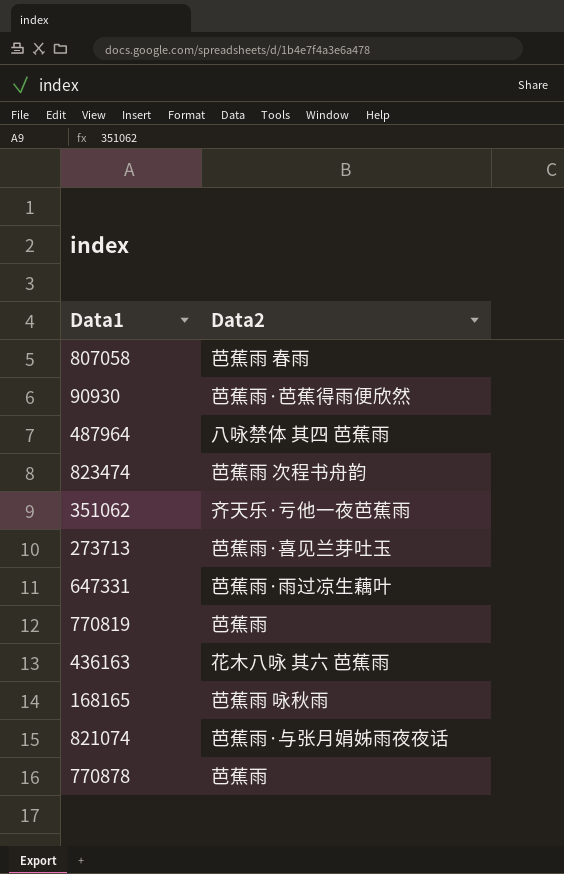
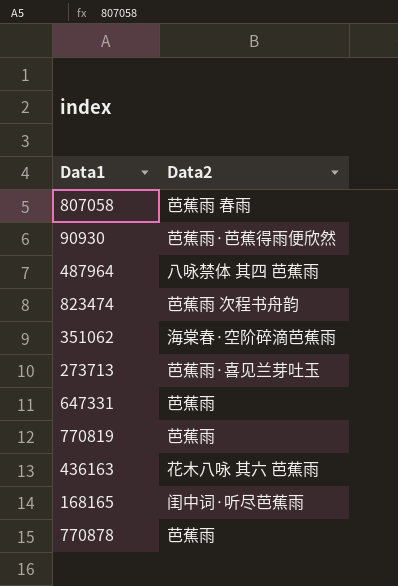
row 821074: 芭蕉雨·与张月娟姊雨夜夜话 -> none
351062 | Data2: 齐天乐·亏他一夜芭蕉雨 -> 海棠春·空阶碎滴芭蕉雨
647331 | Data2: 芭蕉雨·雨过凉生藕叶 -> 芭蕉雨
168165 | Data2: 芭蕉雨 咏秋雨 -> 闺中词·听尽芭蕉雨

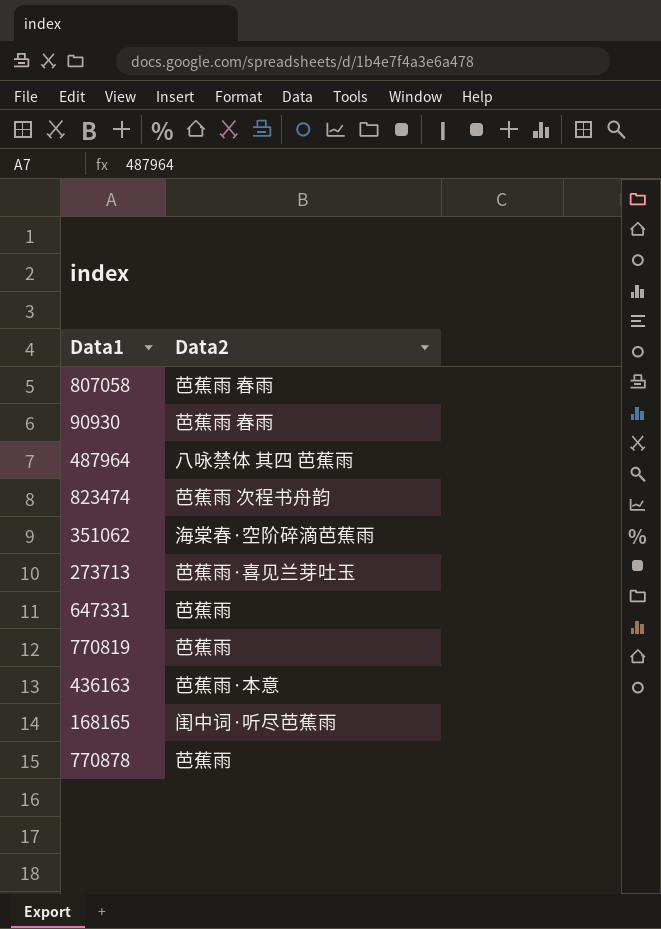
90930 | Data2: 芭蕉雨·芭蕉得雨便欣然 -> 芭蕉雨 春雨
436163 | Data2: 花木八咏 其六 芭蕉雨 -> 芭蕉雨·本意

